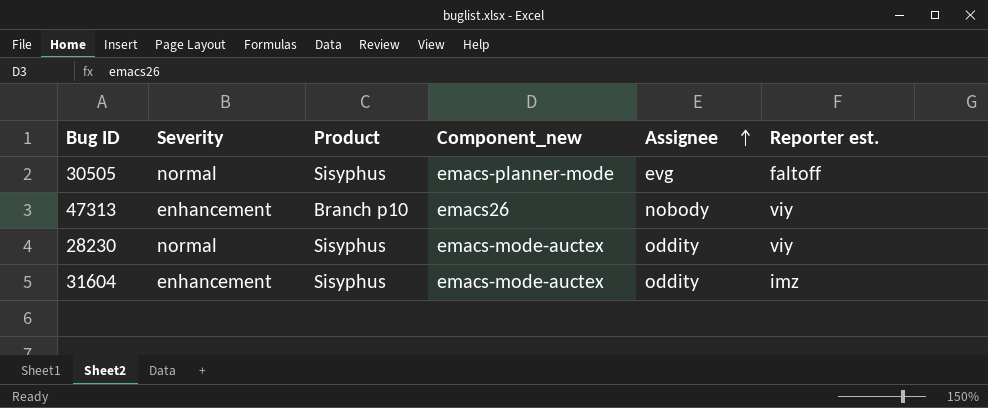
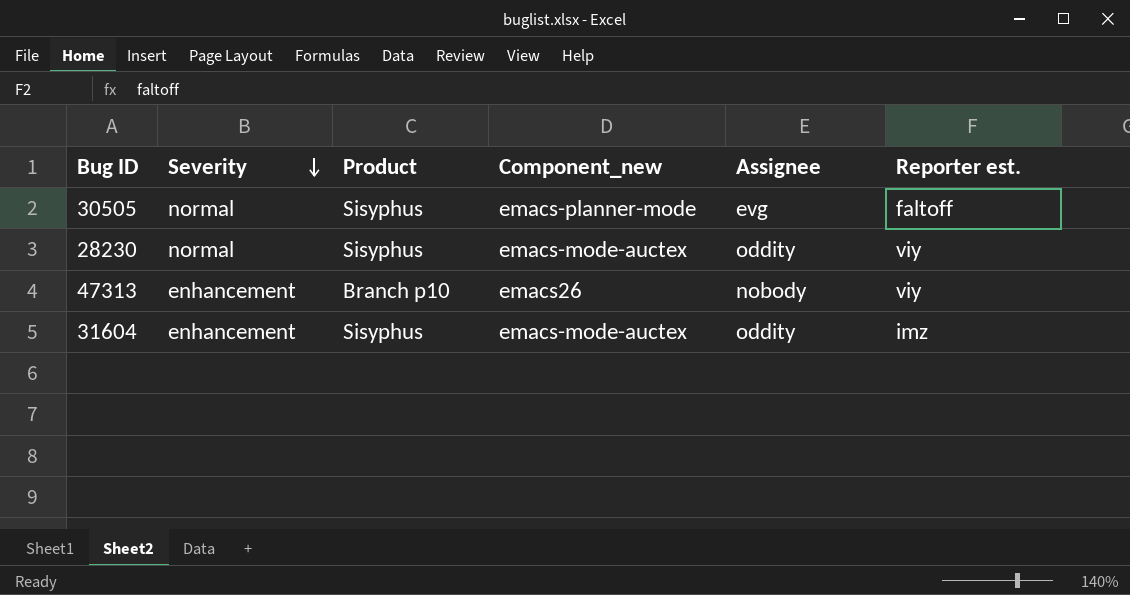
row order: Assignee ascending -> Severity descending

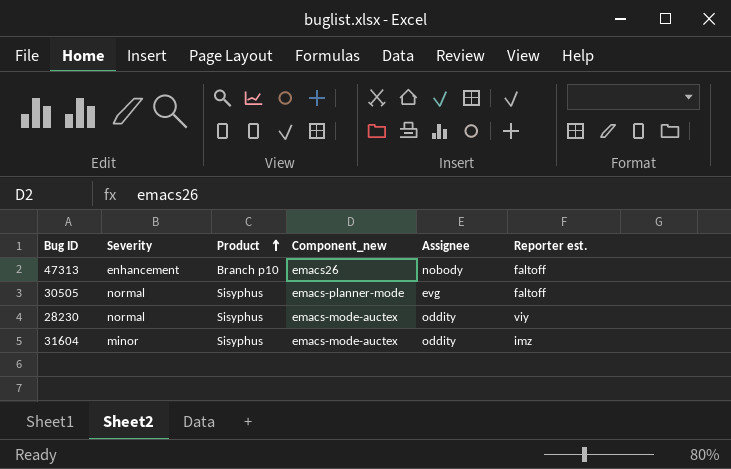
row order: Severity descending -> Product ascending
47313 | Reporter est.: viy -> faltoff
31604 | Severity: enhancement -> minor

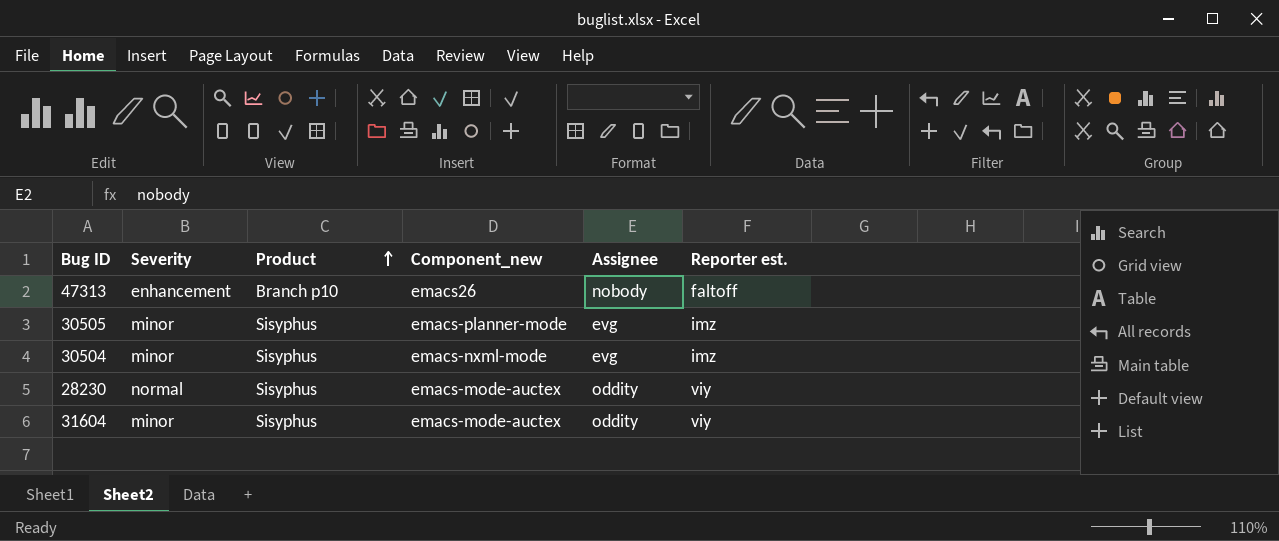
30505 | Severity: normal -> minor
30505 | Reporter est.: faltoff -> imz
row 30504: none -> minor | Sisyphus | emacs-nxml-mode | evg | imz
31604 | Reporter est.: imz -> viy

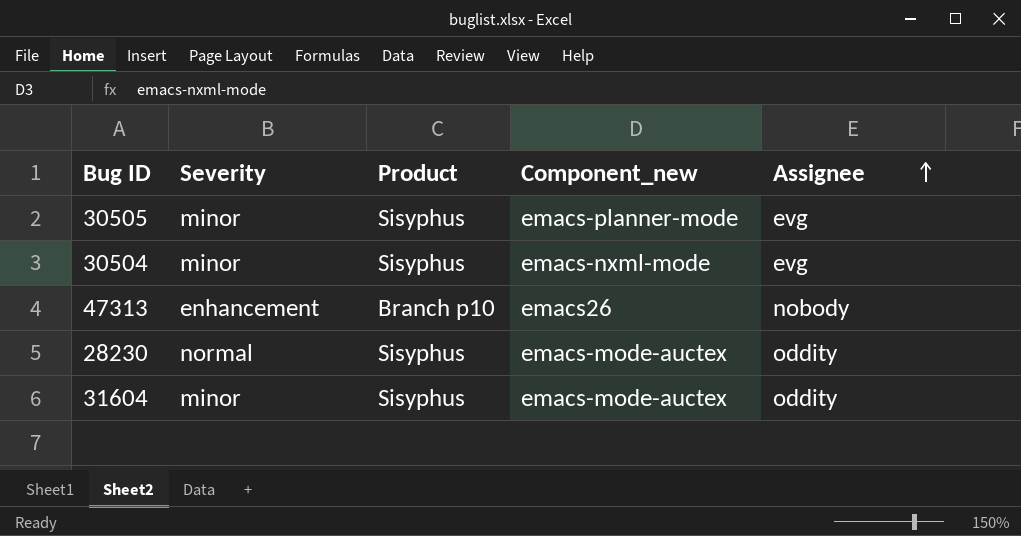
row order: Product ascending -> Assignee ascending
column Reporter est. | position: 6 -> none

